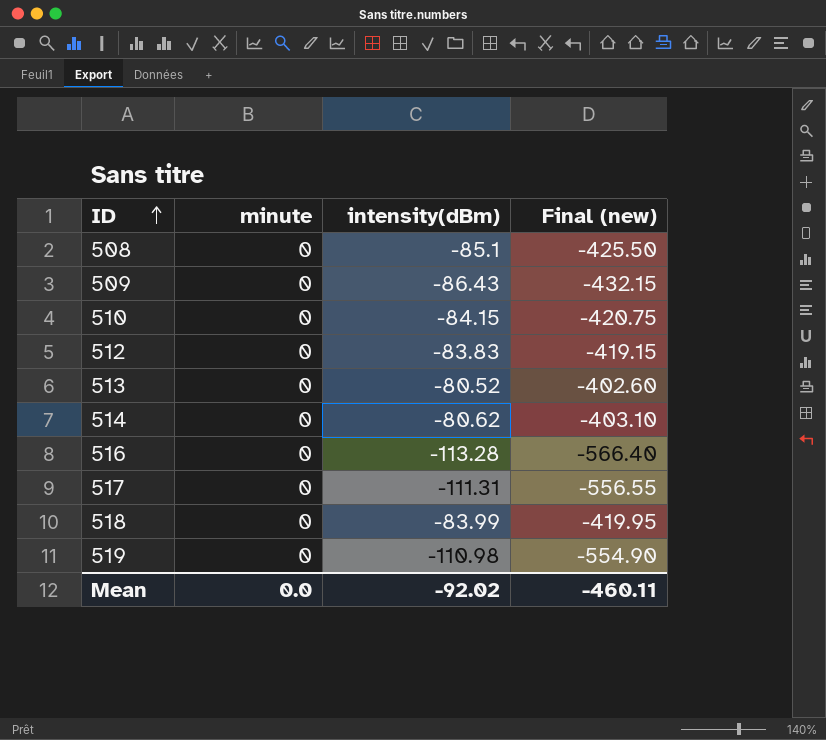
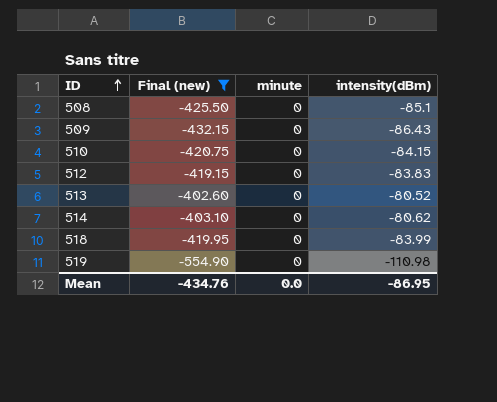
filter: none -> Final (new) >= -554.90
column Final (new) | position: 4 -> 2
Mean | Final (new): -460.11 -> -434.76
Mean | intensity(dBm): -92.02 -> -86.95

